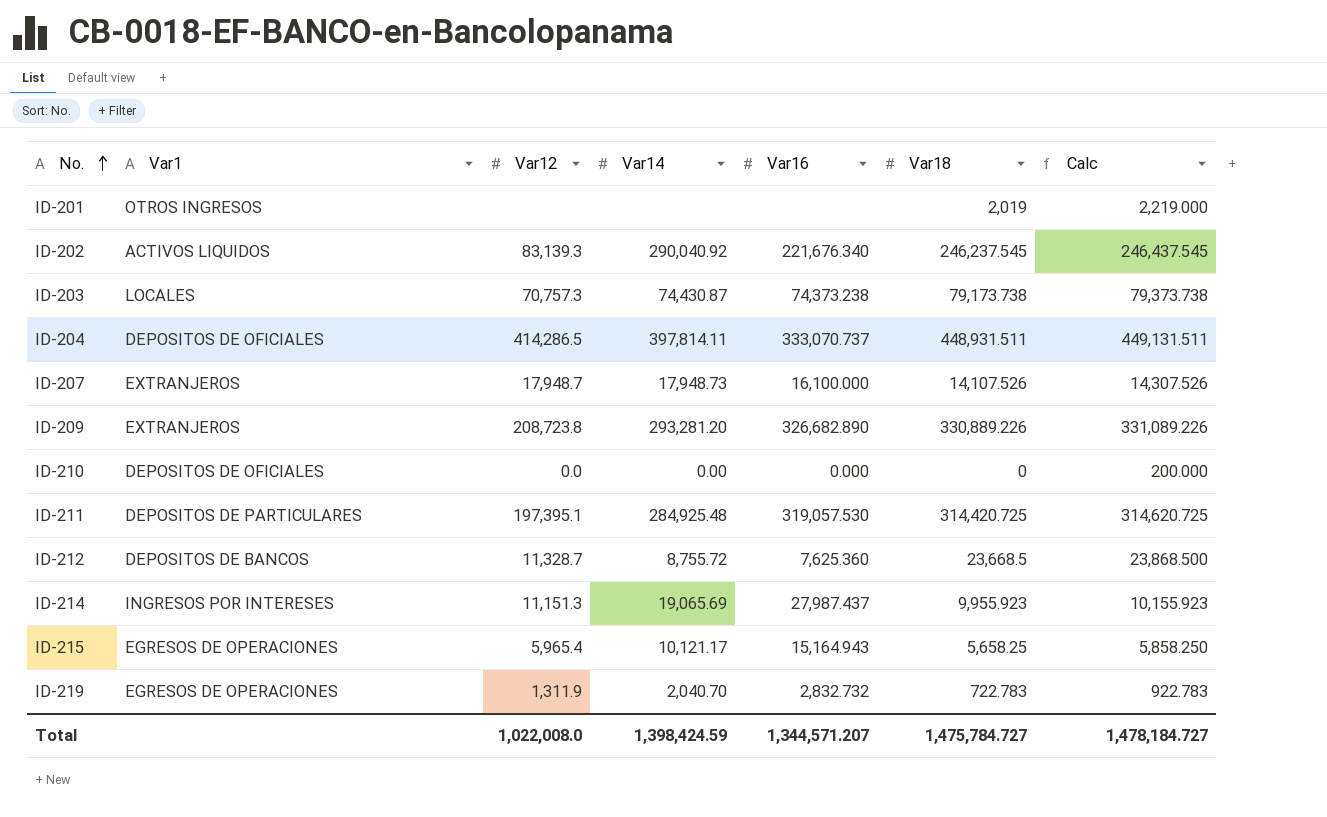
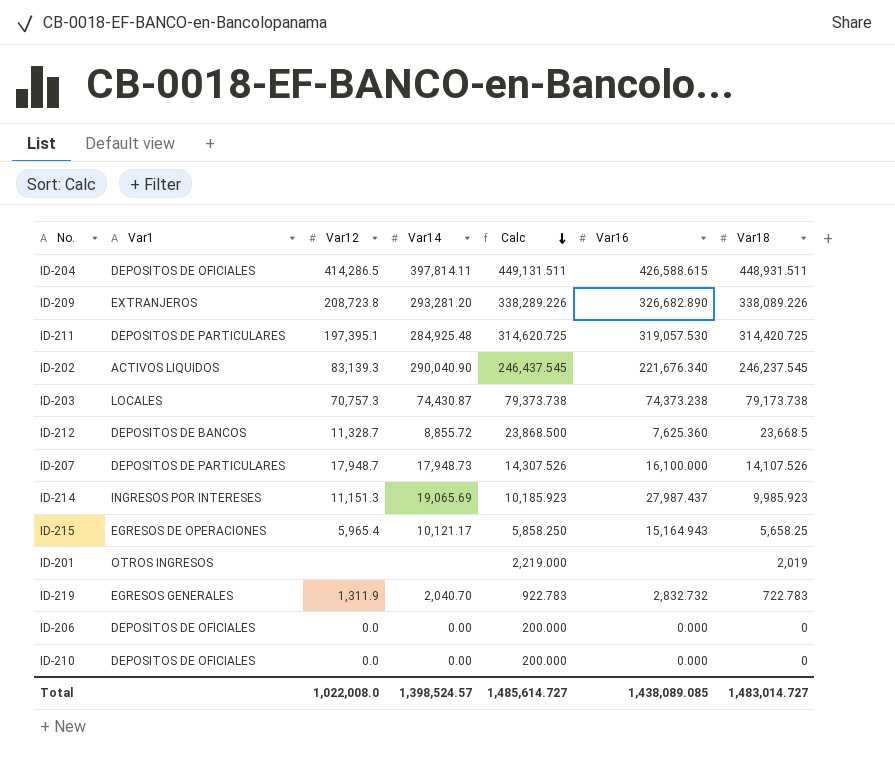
row order: No. ascending -> Calc descending
column Calc | position: 7 -> 5
ID-204 | Var16: 333,070.737 -> 426,588.615
ID-209 | Calc: 331,089.226 -> 338,289.226
ID-209 | Var18: 330,889.226 -> 338,089.226
ID-202 | Var14: 290,040.92 -> 290,040.90
ID-212 | Var14: 8,755.72 -> 8,855.72
ID-207 | Var1: EXTRANJEROS -> DEPOSITOS DE PARTICULARES
ID-214 | Calc: 10,155.923 -> 10,185.923
ID-214 | Var18: 9,955.923 -> 9,985.923
ID-219 | Var1: EGRESOS DE OPERACIONES -> EGRESOS GENERALES
row ID-206: none -> DEPOSITOS DE OFICIALES | 0.0 | 0.00 | 200.000 | 0.000 | 0
Total | Var14: 1,398,424.59 -> 1,398,524.57
Total | Calc: 1,478,184.727 -> 1,485,614.727
Total | Var16: 1,344,571.207 -> 1,438,089.085
Total | Var18: 1,475,784.727 -> 1,483,014.727

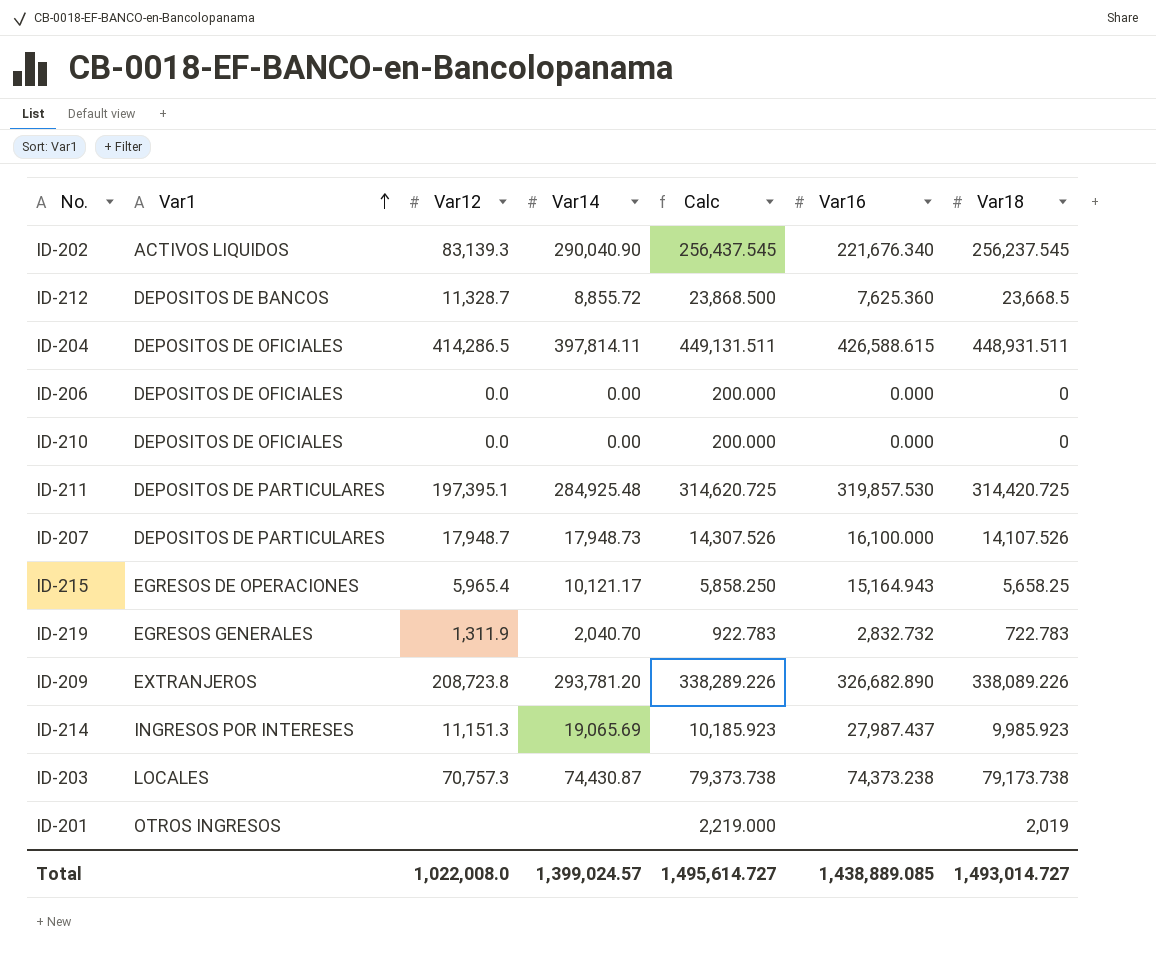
row order: Calc descending -> Var1 ascending
ID-202 | Calc: 246,437.545 -> 256,437.545
ID-202 | Var18: 246,237.545 -> 256,237.545
ID-211 | Var16: 319,057.530 -> 319,857.530
ID-209 | Var14: 293,281.20 -> 293,781.20
Total | Var14: 1,398,524.57 -> 1,399,024.57
Total | Calc: 1,485,614.727 -> 1,495,614.727
Total | Var16: 1,438,089.085 -> 1,438,889.085
Total | Var18: 1,483,014.727 -> 1,493,014.727

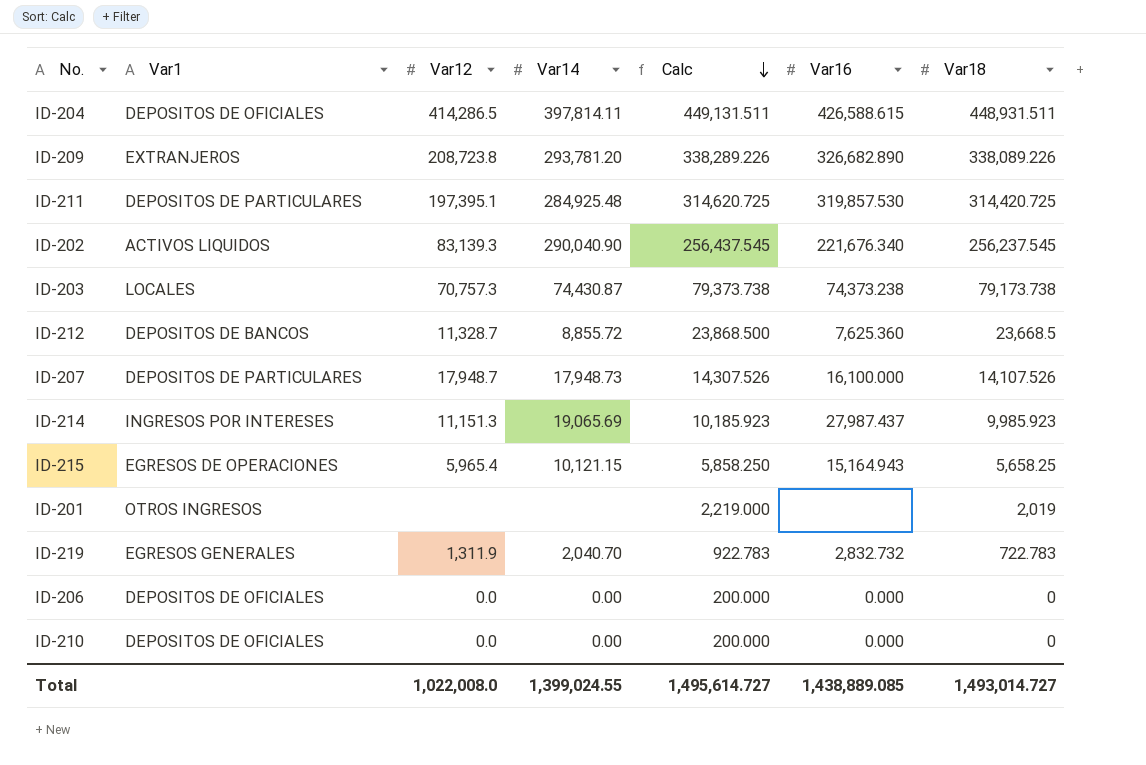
row order: Var1 ascending -> Calc descending
ID-215 | Var14: 10,121.17 -> 10,121.15
Total | Var14: 1,399,024.57 -> 1,399,024.55

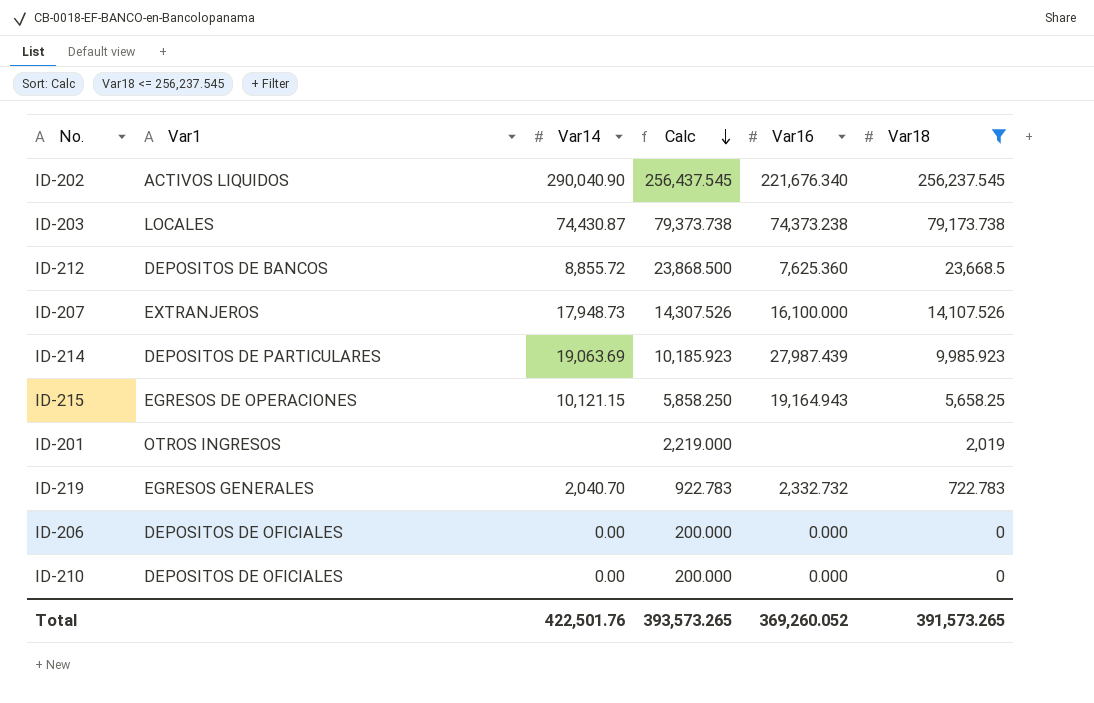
filter: none -> Var18 <= 256,237.545
column Var12 | position: 3 -> none
ID-207 | Var1: DEPOSITOS DE PARTICULARES -> EXTRANJEROS
ID-214 | Var1: INGRESOS POR INTERESES -> DEPOSITOS DE PARTICULARES
ID-214 | Var14: 19,065.69 -> 19,063.69
ID-214 | Var16: 27,987.437 -> 27,987.439
ID-215 | Var16: 15,164.943 -> 19,164.943
ID-219 | Var16: 2,832.732 -> 2,332.732
Total | Var14: 1,399,024.55 -> 422,501.76
Total | Calc: 1,495,614.727 -> 393,573.265
Total | Var16: 1,438,889.085 -> 369,260.052
Total | Var18: 1,493,014.727 -> 391,573.265

